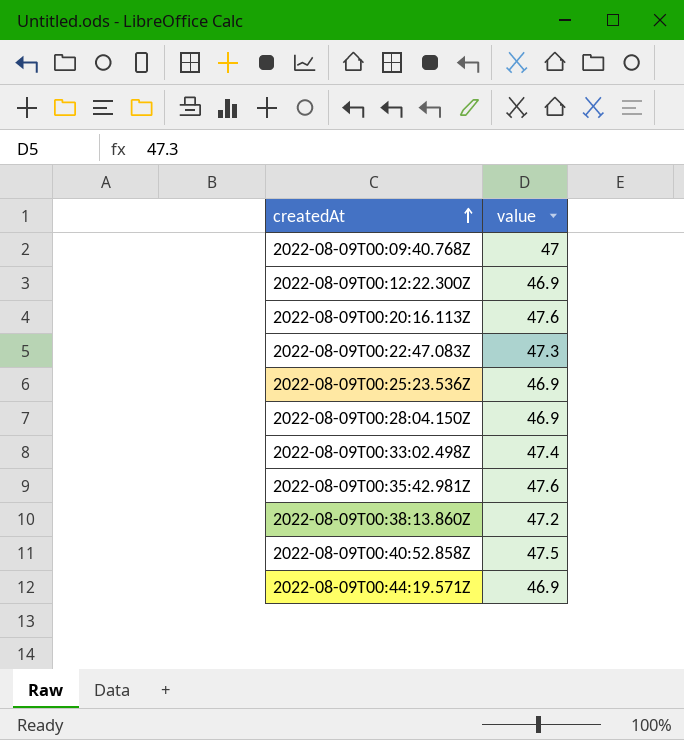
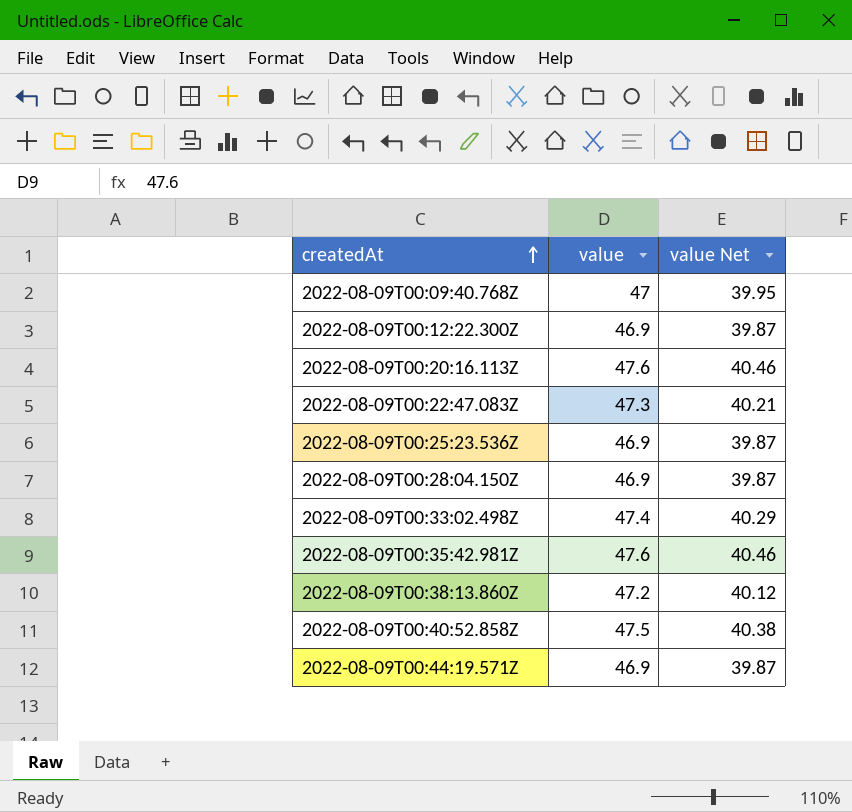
column value Net | formula: none -> [value] * 0.85

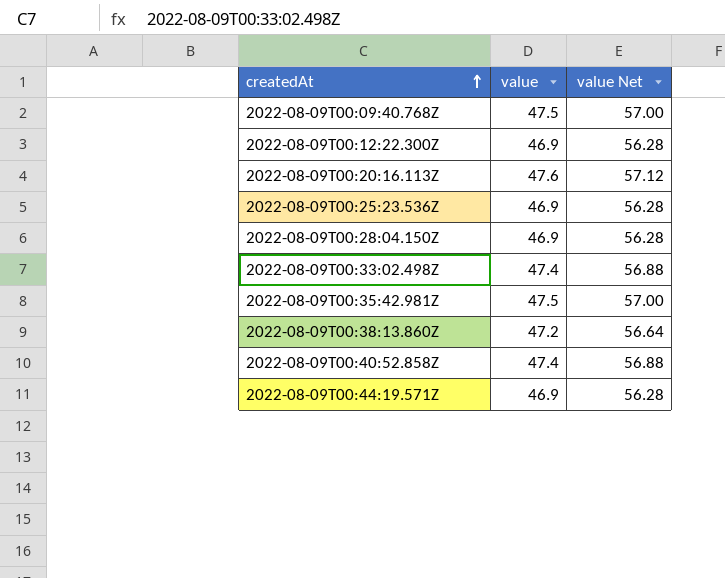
column value Net | formula: [value] * 0.85 -> [value] * 1.2
row 2022-08-09T00:22:47.083Z: 47.3 | 40.21 -> none
2022-08-09T00:09:40.768Z | value: 47 -> 47.5
2022-08-09T00:35:42.981Z | value: 47.6 -> 47.5
2022-08-09T00:40:52.858Z | value: 47.5 -> 47.4

